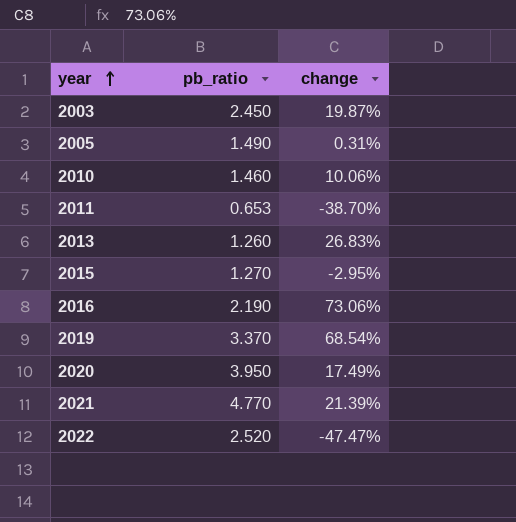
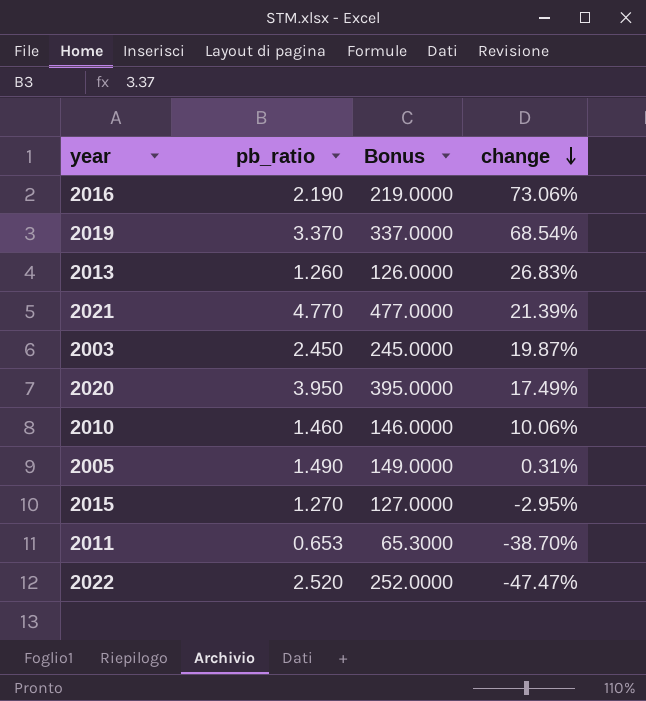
row order: year ascending -> change descending
column Bonus | formula: none -> [pb_ratio] * 100

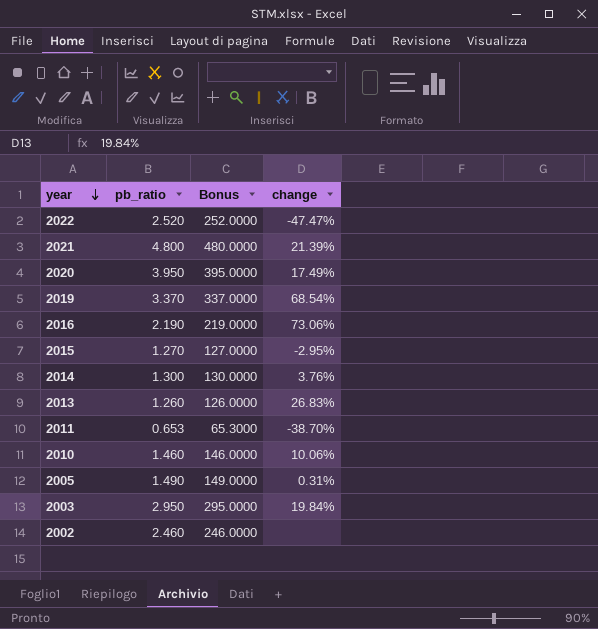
row order: change descending -> year descending
2021 | pb_ratio: 4.770 -> 4.800
2021 | Bonus: 477.0000 -> 480.0000
row 2014: none -> 1.300 | 130.0000 | 3.76%
2003 | pb_ratio: 2.450 -> 2.950
2003 | Bonus: 245.0000 -> 295.0000
2003 | change: 19.87% -> 19.84%
row 2002: none -> 2.460 | 246.0000 | none

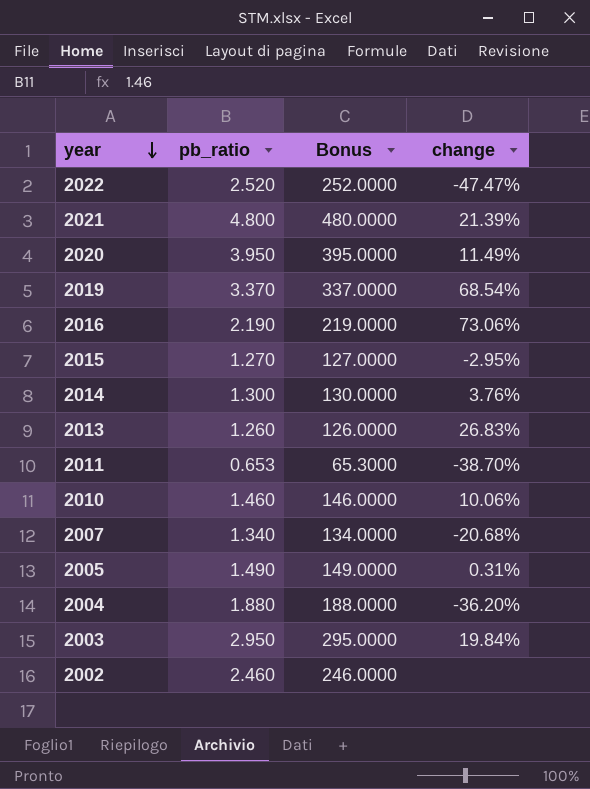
2020 | change: 17.49% -> 11.49%
row 2007: none -> 1.340 | 134.0000 | -20.68%
row 2004: none -> 1.880 | 188.0000 | -36.20%

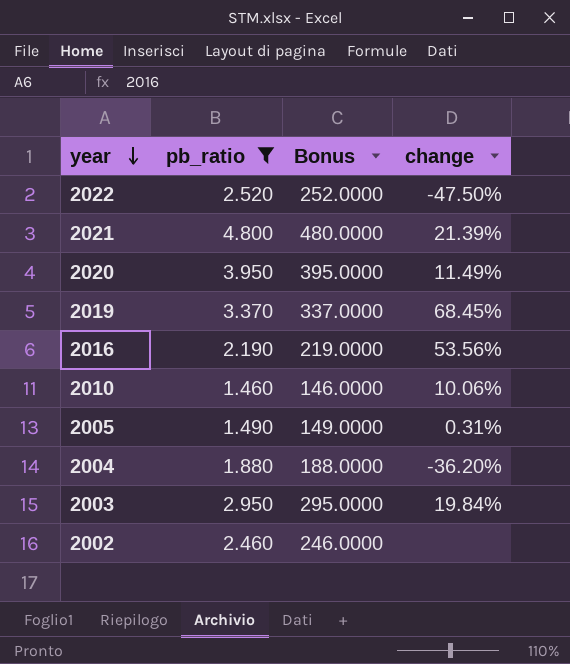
filter: none -> pb_ratio >= 1.460
2022 | change: -47.47% -> -47.50%
2019 | change: 68.54% -> 68.45%
2016 | change: 73.06% -> 53.56%

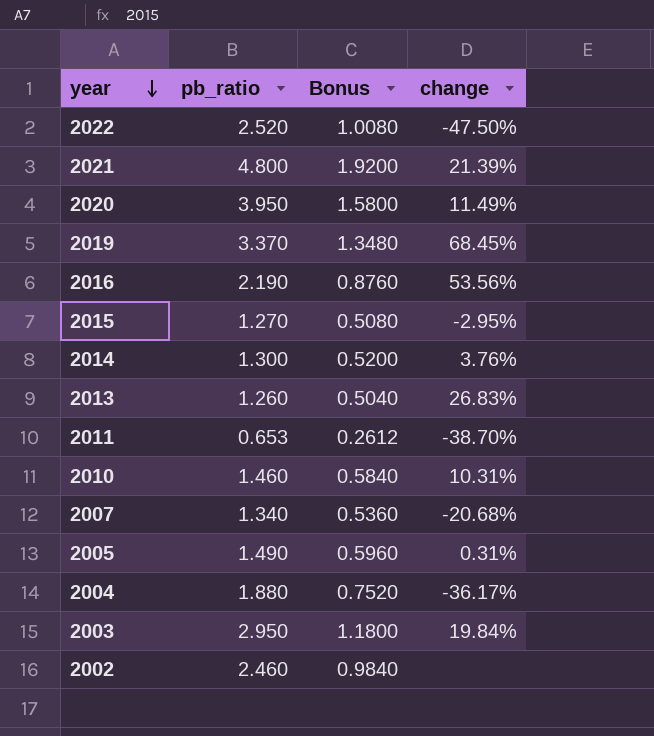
filter: pb_ratio >= 1.460 -> none
column Bonus | formula: [pb_ratio] * 100 -> [pb_ratio] * 0.4
2010 | change: 10.06% -> 10.31%
2004 | change: -36.20% -> -36.17%

